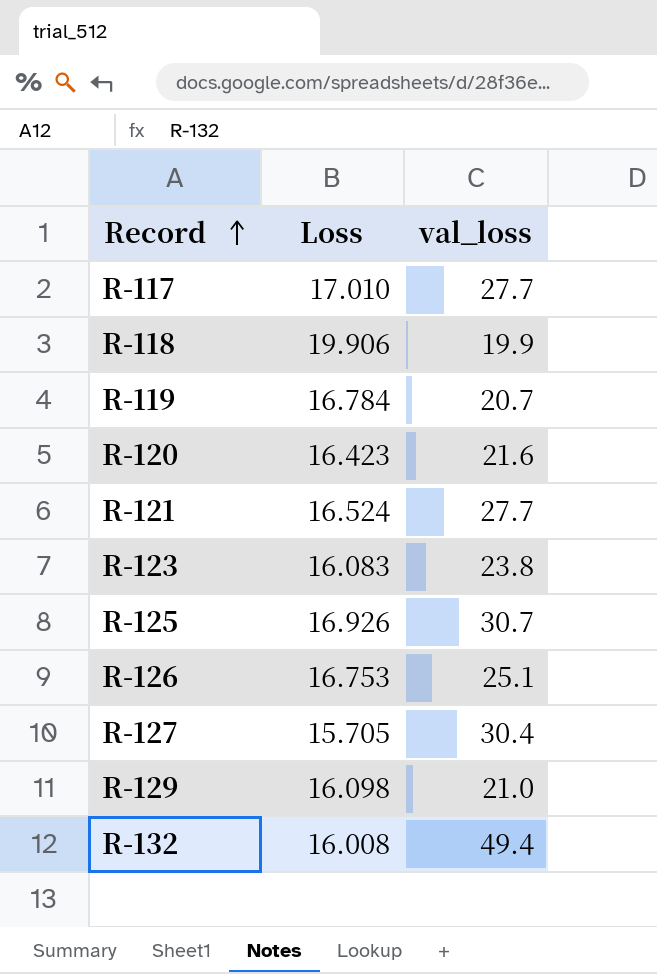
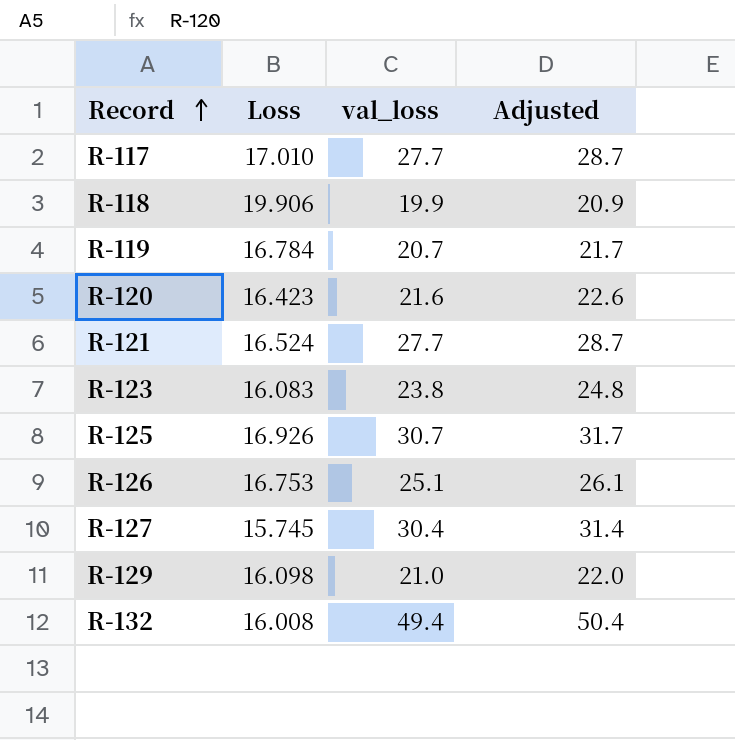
column Adjusted | formula: none -> [val_loss] + 1
R-127 | Loss: 15.705 -> 15.745

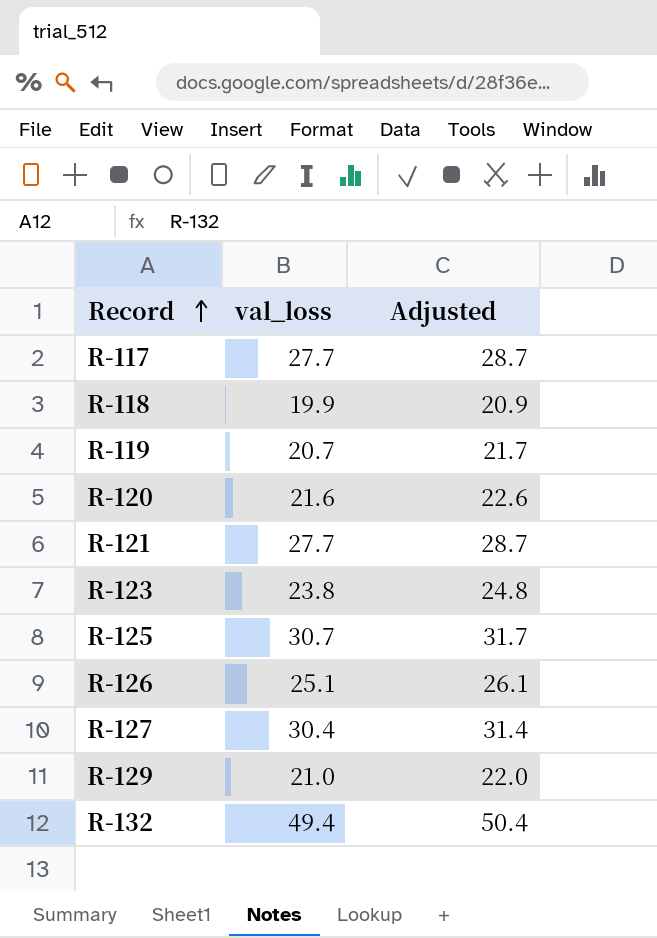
column Loss | position: 2 -> none

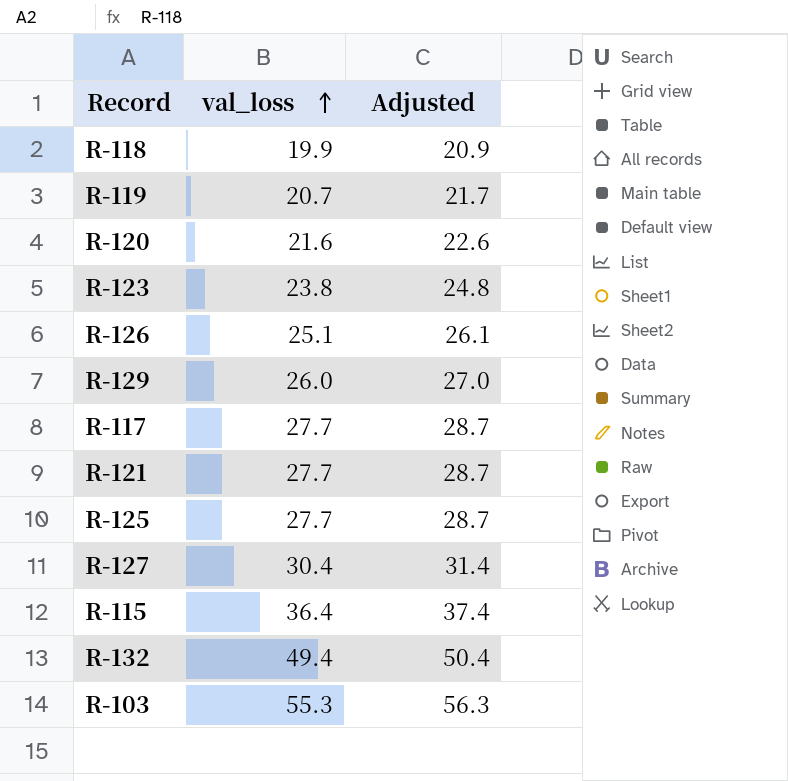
row order: Record ascending -> val_loss ascending
R-129 | val_loss: 21.0 -> 26.0
R-129 | Adjusted: 22.0 -> 27.0
R-125 | val_loss: 30.7 -> 27.7
R-125 | Adjusted: 31.7 -> 28.7
row R-115: none -> 36.4 | 37.4
row R-103: none -> 55.3 | 56.3

